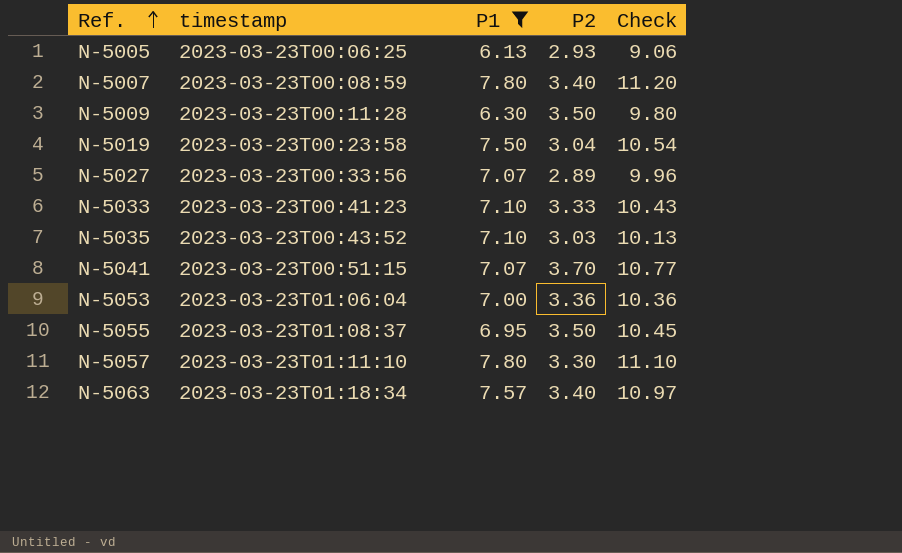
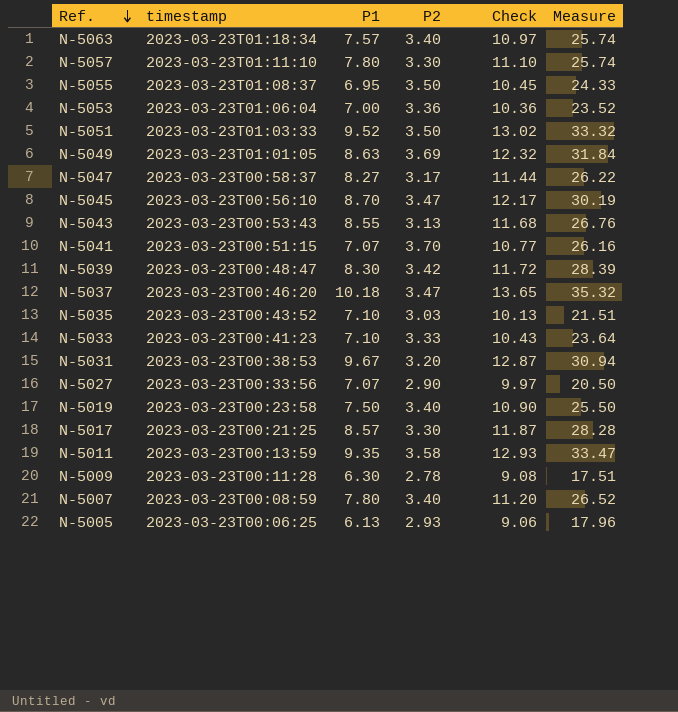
filter: P1 <= 7.80 -> none
row order: Ref. ascending -> Ref. descending
column Measure | formula: none -> [P1] * [P2]
N-5027 | P2: 2.89 -> 2.90
N-5027 | Check: 9.96 -> 9.97
N-5019 | P2: 3.04 -> 3.40
N-5019 | Check: 10.54 -> 10.90
N-5009 | P2: 3.50 -> 2.78
N-5009 | Check: 9.80 -> 9.08

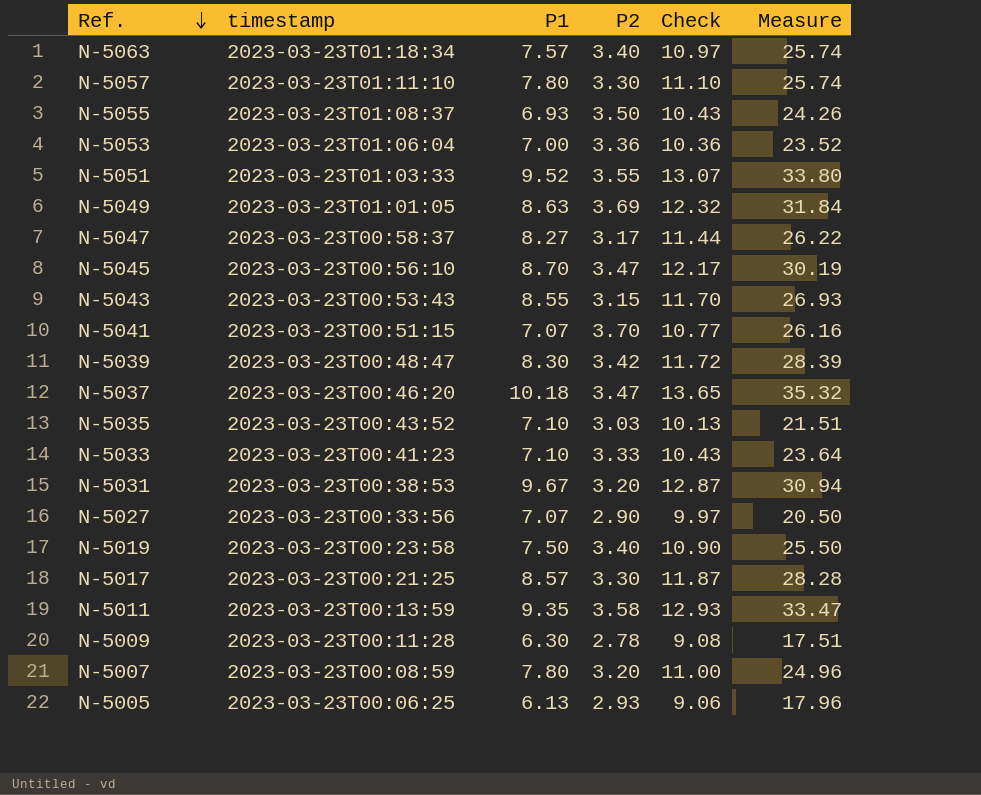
N-5055 | P1: 6.95 -> 6.93
N-5055 | Check: 10.45 -> 10.43
N-5055 | Measure: 24.33 -> 24.26
N-5051 | P2: 3.50 -> 3.55
N-5051 | Check: 13.02 -> 13.07
N-5051 | Measure: 33.32 -> 33.80
N-5043 | P2: 3.13 -> 3.15
N-5043 | Check: 11.68 -> 11.70
N-5043 | Measure: 26.76 -> 26.93
N-5007 | P2: 3.40 -> 3.20
N-5007 | Check: 11.20 -> 11.00
N-5007 | Measure: 26.52 -> 24.96

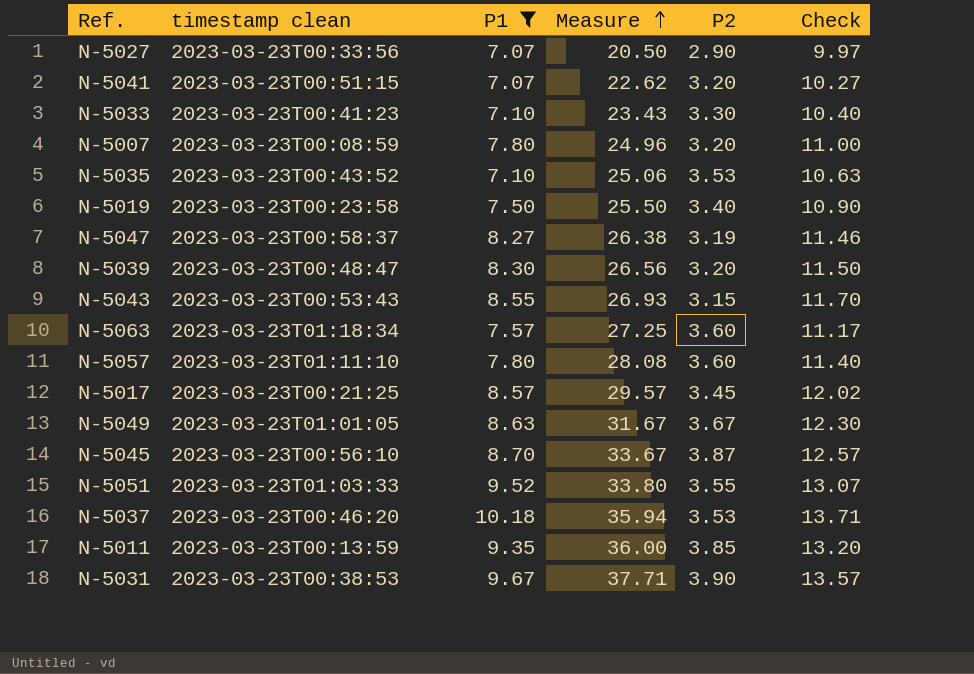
filter: none -> P1 >= 7.07
row order: Ref. descending -> Measure ascending
column name: timestamp -> timestamp clean
column Measure | position: 6 -> 4
N-5041 | Measure: 26.16 -> 22.62
N-5041 | P2: 3.70 -> 3.20
N-5041 | Check: 10.77 -> 10.27
N-5033 | Measure: 23.64 -> 23.43
N-5033 | P2: 3.33 -> 3.30
N-5033 | Check: 10.43 -> 10.40
N-5035 | Measure: 21.51 -> 25.06
N-5035 | P2: 3.03 -> 3.53
N-5035 | Check: 10.13 -> 10.63
N-5047 | Measure: 26.22 -> 26.38
N-5047 | P2: 3.17 -> 3.19
N-5047 | Check: 11.44 -> 11.46
N-5039 | Measure: 28.39 -> 26.56
N-5039 | P2: 3.42 -> 3.20
N-5039 | Check: 11.72 -> 11.50
N-5063 | Measure: 25.74 -> 27.25
N-5063 | P2: 3.40 -> 3.60
N-5063 | Check: 10.97 -> 11.17
N-5057 | Measure: 25.74 -> 28.08
N-5057 | P2: 3.30 -> 3.60
N-5057 | Check: 11.10 -> 11.40
N-5017 | Measure: 28.28 -> 29.57
N-5017 | P2: 3.30 -> 3.45
N-5017 | Check: 11.87 -> 12.02
N-5049 | Measure: 31.84 -> 31.67
N-5049 | P2: 3.69 -> 3.67
N-5049 | Check: 12.32 -> 12.30
N-5045 | Measure: 30.19 -> 33.67
N-5045 | P2: 3.47 -> 3.87
N-5045 | Check: 12.17 -> 12.57
N-5037 | Measure: 35.32 -> 35.94
N-5037 | P2: 3.47 -> 3.53
N-5037 | Check: 13.65 -> 13.71
N-5011 | Measure: 33.47 -> 36.00
N-5011 | P2: 3.58 -> 3.85
N-5011 | Check: 12.93 -> 13.20
N-5031 | Measure: 30.94 -> 37.71
N-5031 | P2: 3.20 -> 3.90
N-5031 | Check: 12.87 -> 13.57

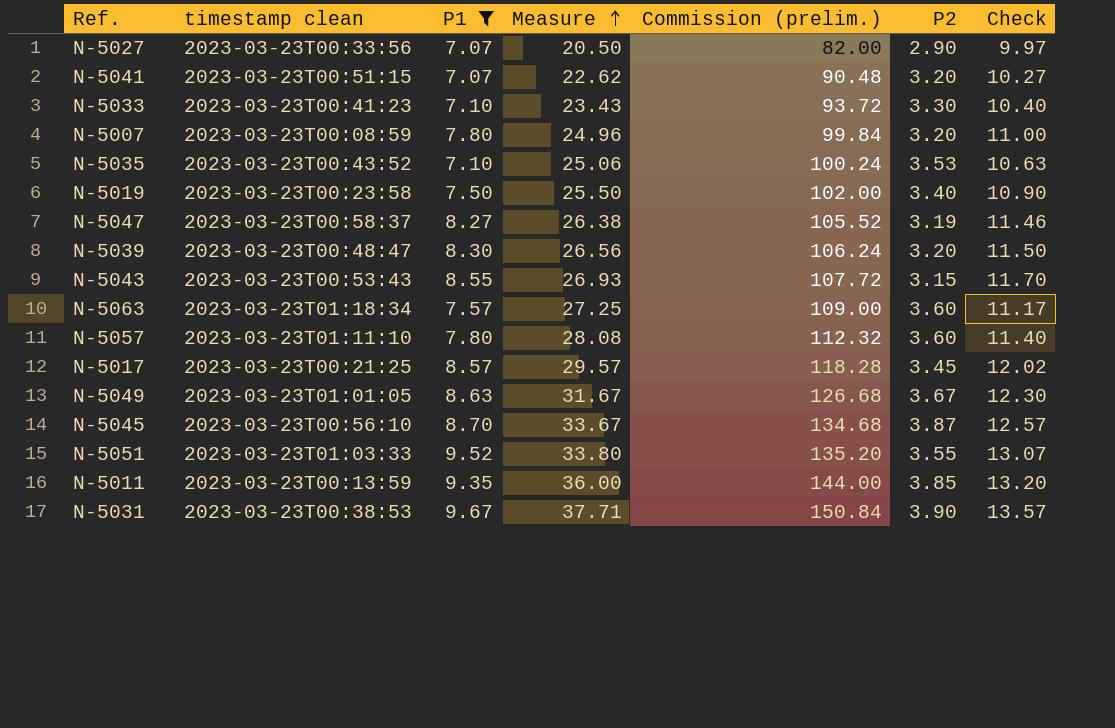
column Commission (prelim.) | formula: none -> [Measure] * 4
row N-5037: 2023-03-23T00:46:20 | 10.18 | 35.94 | 3.53 | 13.71 -> none

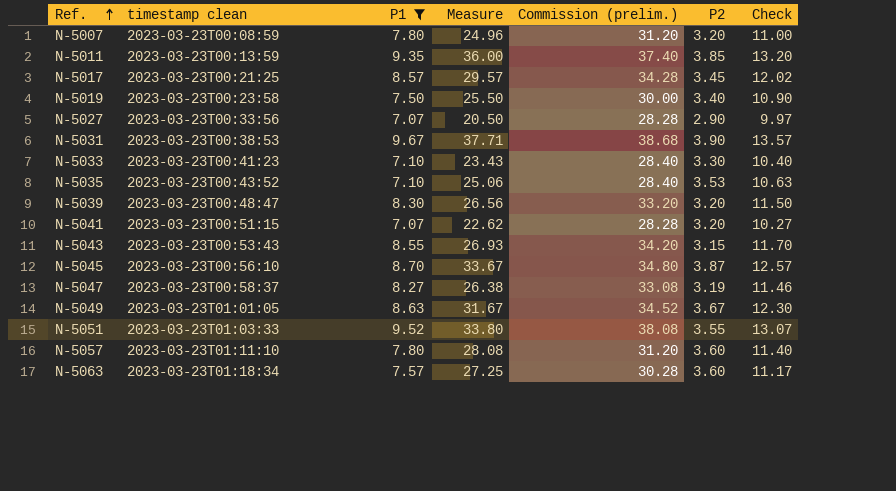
row order: Measure ascending -> Ref. ascending
column Commission (prelim.) | formula: [Measure] * 4 -> [P1] * 4

